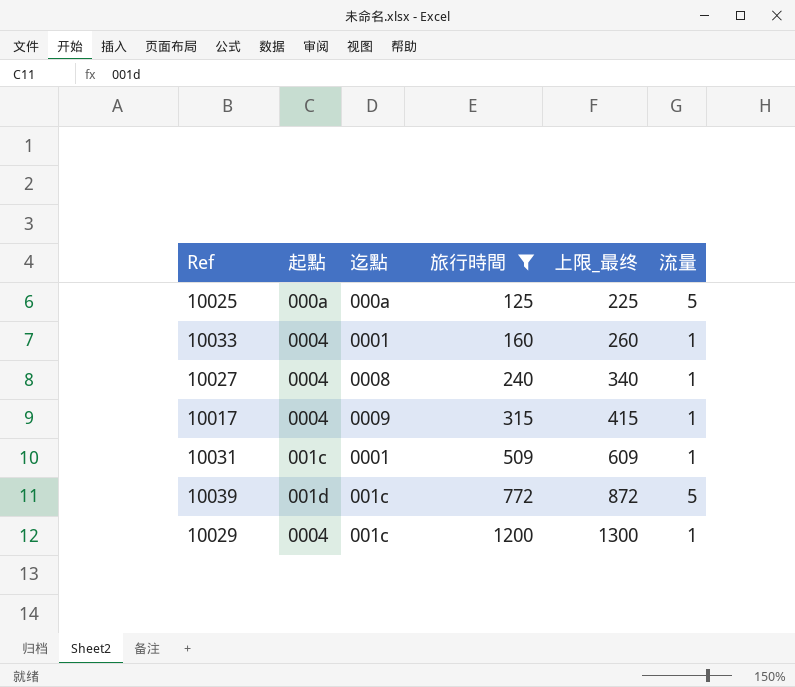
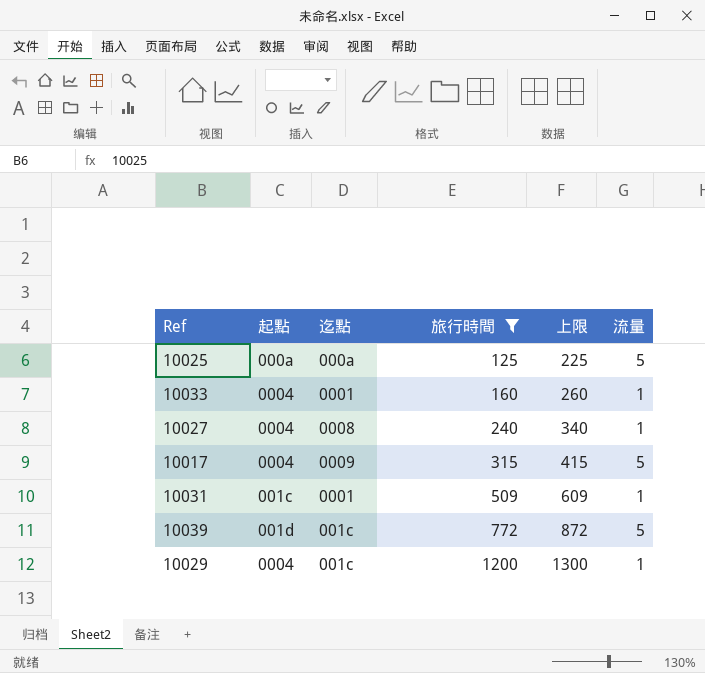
column name: 上限_最终 -> 上限
10017 | 流量: 1 -> 5

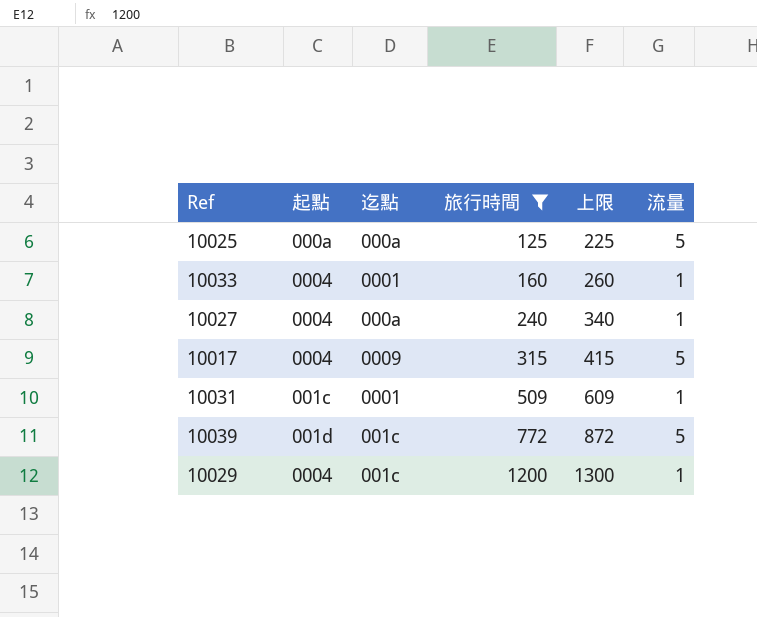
10027 | 迄點: 0008 -> 000a

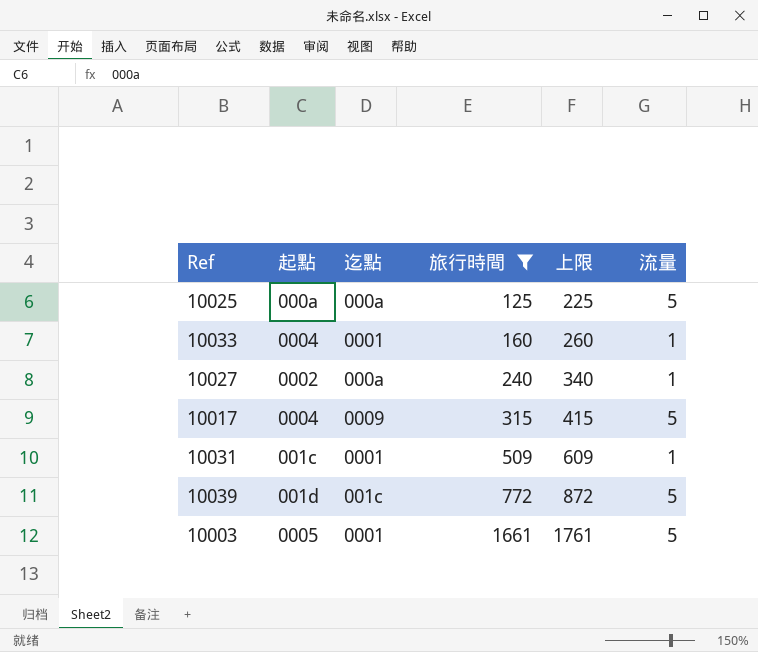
row 10029: 0004 | 001c | 1200 | 1300 | 1 -> none
10027 | 起點: 0004 -> 0002
row 10003: none -> 0005 | 0001 | 1661 | 1761 | 5

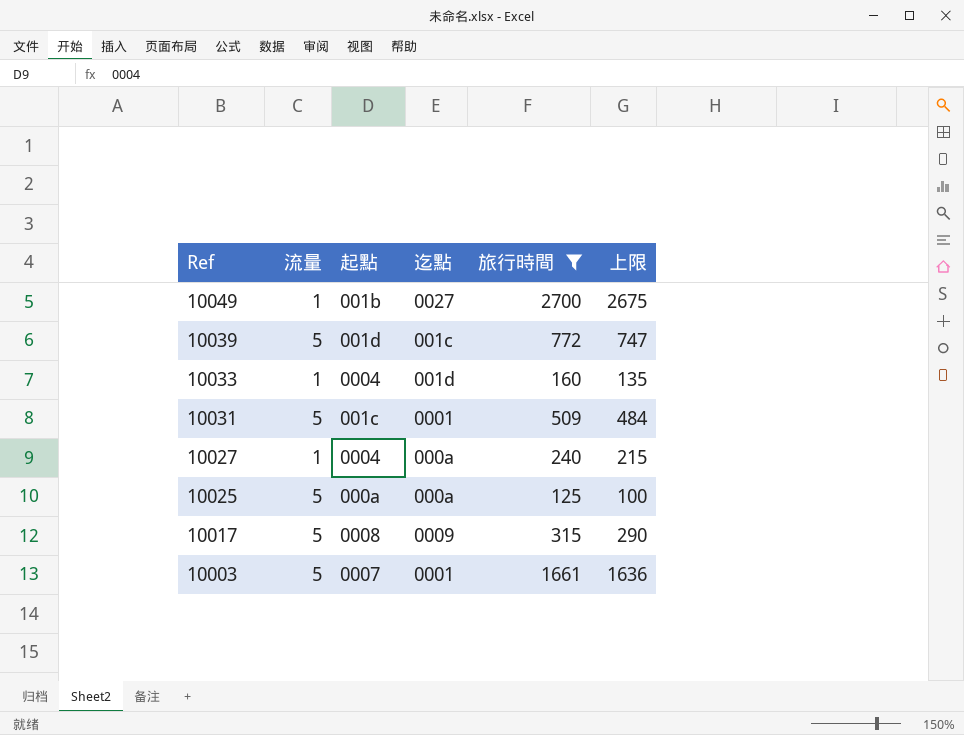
row order: 旅行時間 ascending -> Ref descending
column 流量 | position: 6 -> 2
column 上限 | formula: [旅行時間] + 100 -> [旅行時間] - 25
row 10049: none -> 1 | 001b | 0027 | 2700 | 2675
10033 | 迄點: 0001 -> 001d
10031 | 流量: 1 -> 5
10027 | 起點: 0002 -> 0004
10017 | 起點: 0004 -> 0008
10003 | 起點: 0005 -> 0007

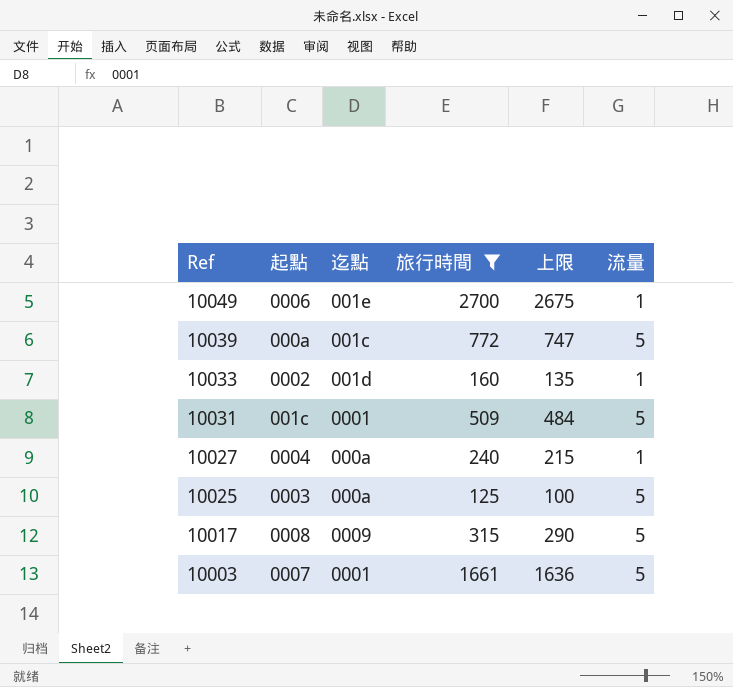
column 流量 | position: 2 -> 6
10049 | 起點: 001b -> 0006
10049 | 迄點: 0027 -> 001e
10039 | 起點: 001d -> 000a
10033 | 起點: 0004 -> 0002
10025 | 起點: 000a -> 0003

